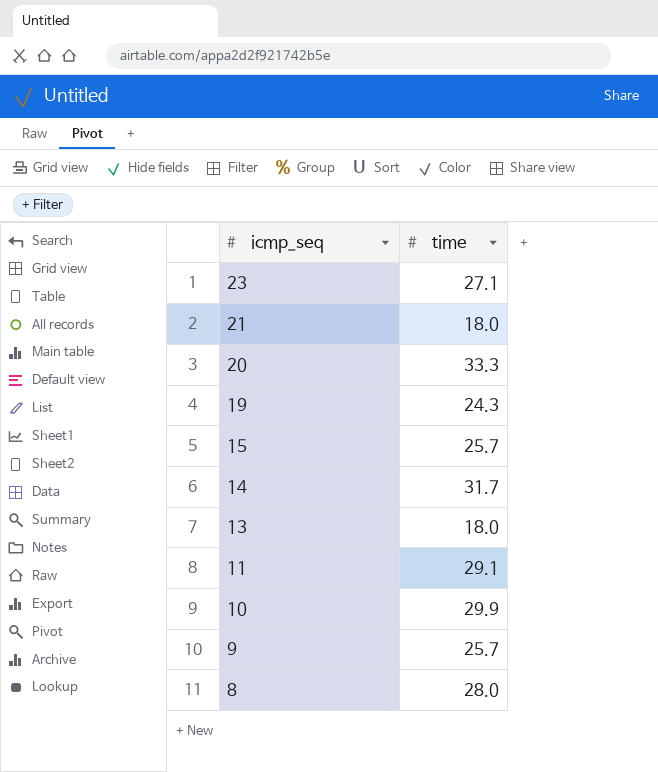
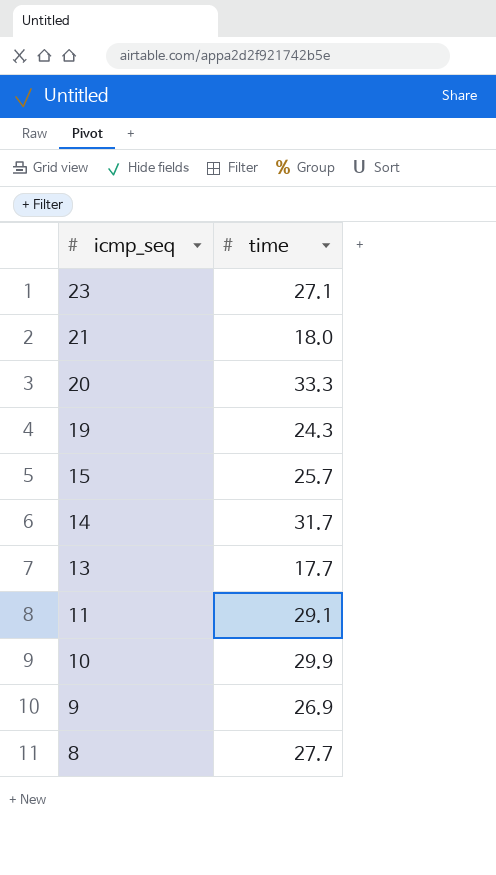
13 | time: 18.0 -> 17.7
9 | time: 25.7 -> 26.9
8 | time: 28.0 -> 27.7

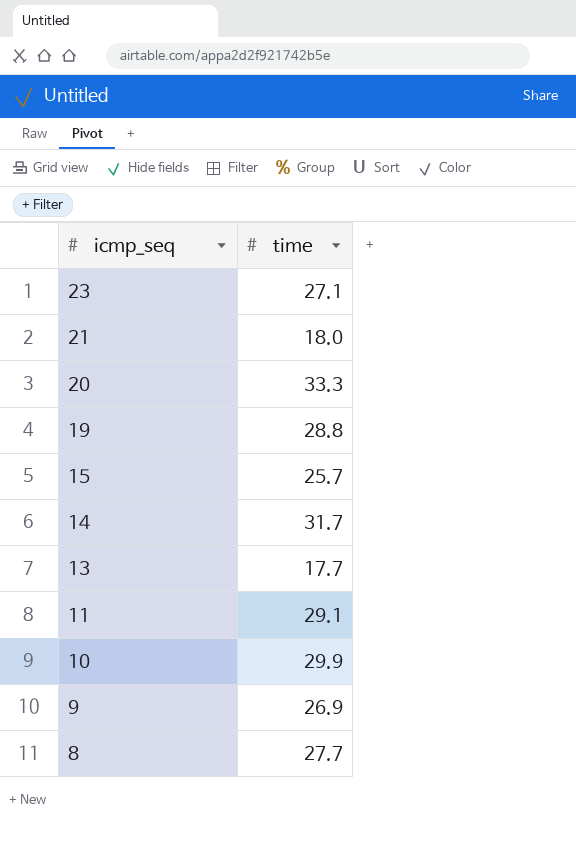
19 | time: 24.3 -> 28.8

